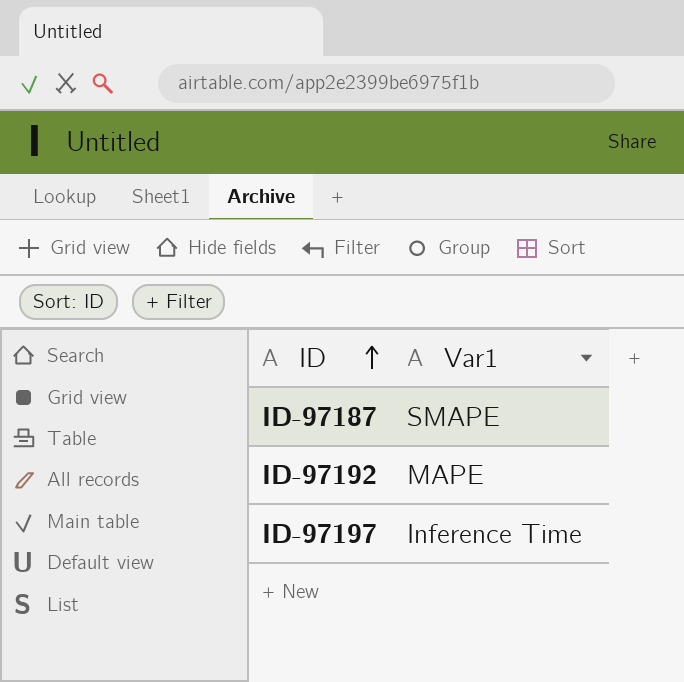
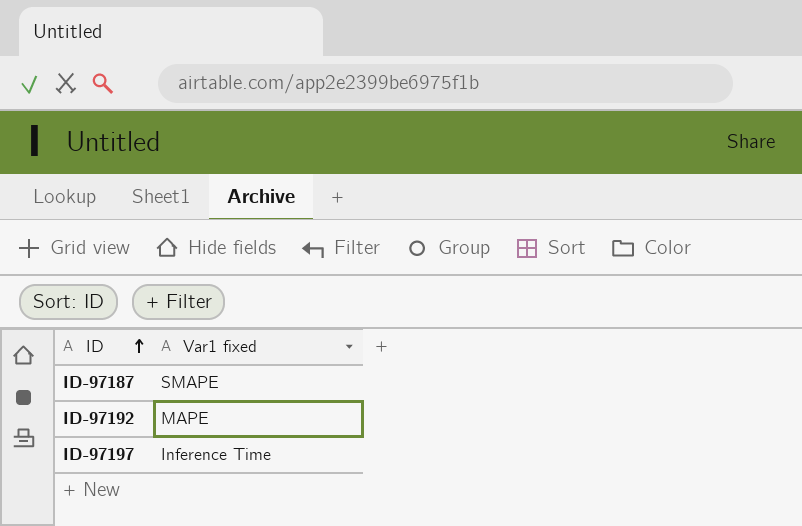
column name: Var1 -> Var1 fixed

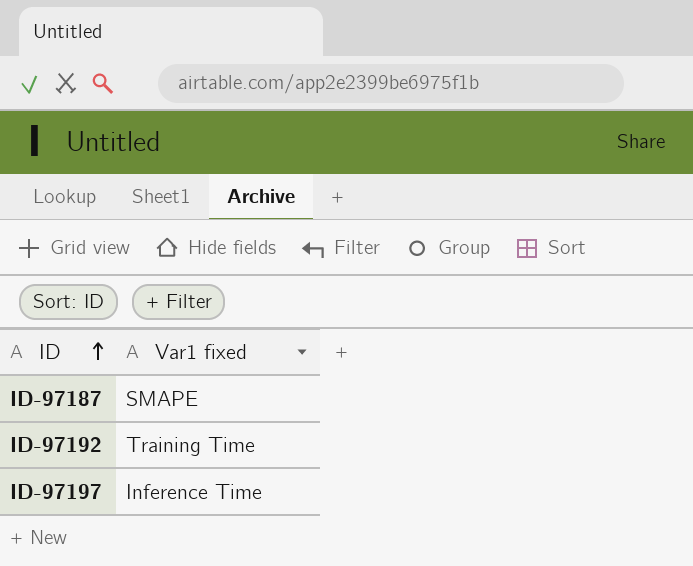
ID-97192 | Var1 fixed: MAPE -> Training Time

